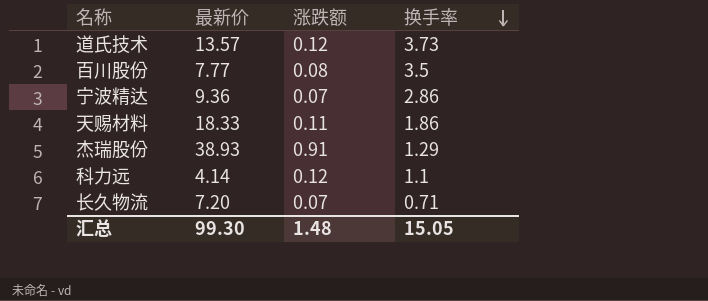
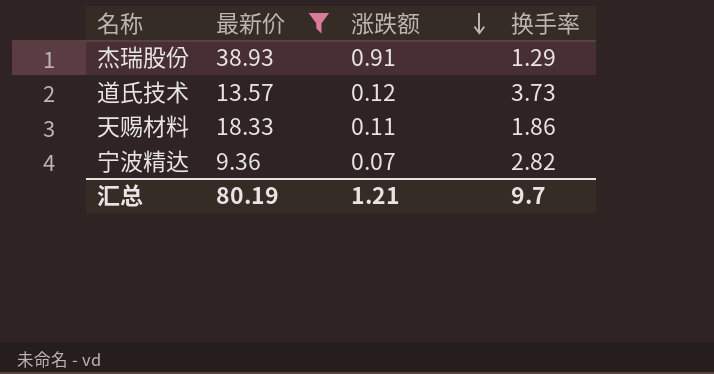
filter: none -> 最新价 >= 9.36
row order: 换手率 descending -> 涨跌额 descending
宁波精达 | 换手率: 2.86 -> 2.82
汇总 | 最新价: 99.30 -> 80.19
汇总 | 涨跌额: 1.48 -> 1.21
汇总 | 换手率: 15.05 -> 9.7

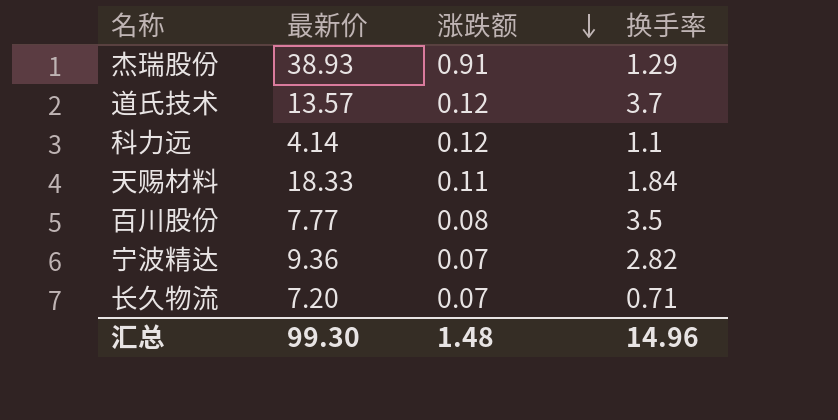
filter: 最新价 >= 9.36 -> none
道氏技术 | 换手率: 3.73 -> 3.7
天赐材料 | 换手率: 1.86 -> 1.84
汇总 | 最新价: 80.19 -> 99.30
汇总 | 涨跌额: 1.21 -> 1.48
汇总 | 换手率: 9.7 -> 14.96

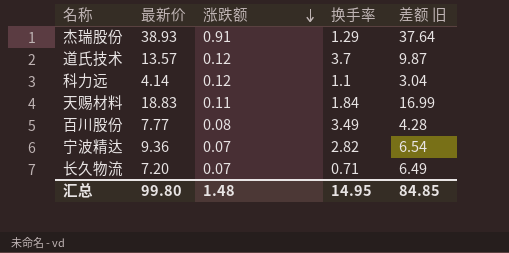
column 差额 旧 | formula: none -> [最新价] - [换手率]
天赐材料 | 最新价: 18.33 -> 18.83
百川股份 | 换手率: 3.5 -> 3.49
汇总 | 最新价: 99.30 -> 99.80
汇总 | 换手率: 14.96 -> 14.95

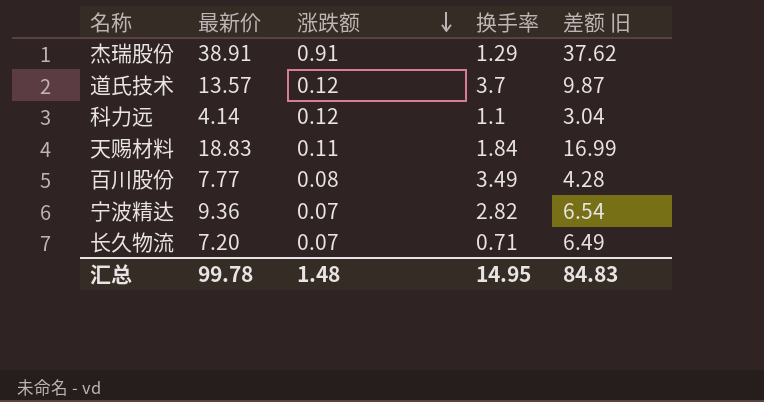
杰瑞股份 | 最新价: 38.93 -> 38.91
杰瑞股份 | 差额 旧: 37.64 -> 37.62
汇总 | 最新价: 99.80 -> 99.78
汇总 | 差额 旧: 84.85 -> 84.83

